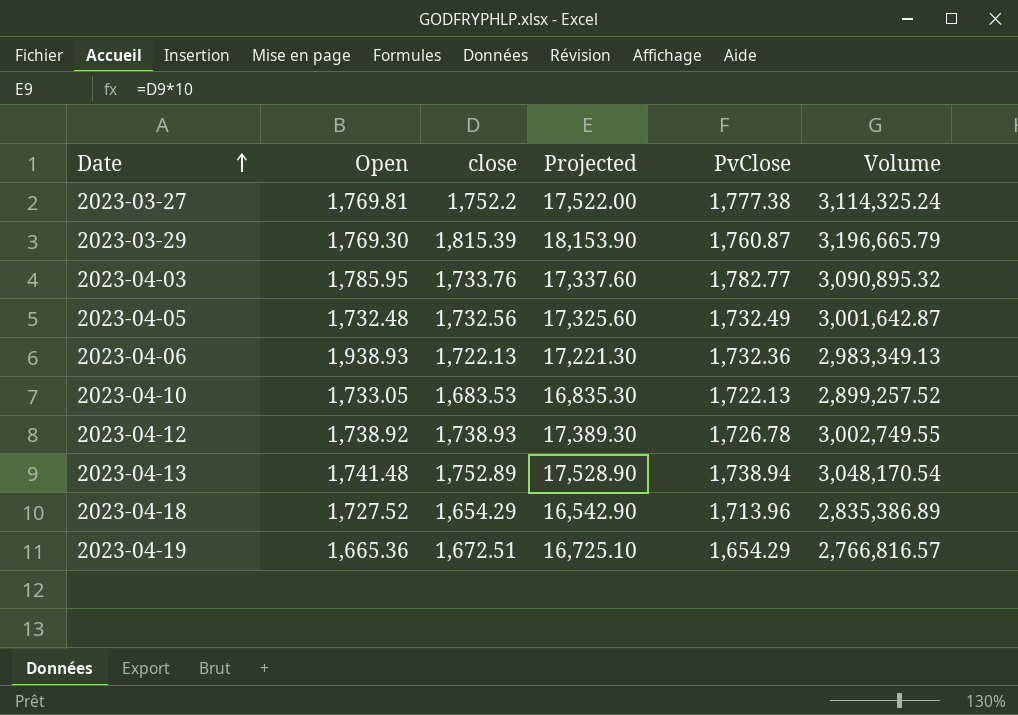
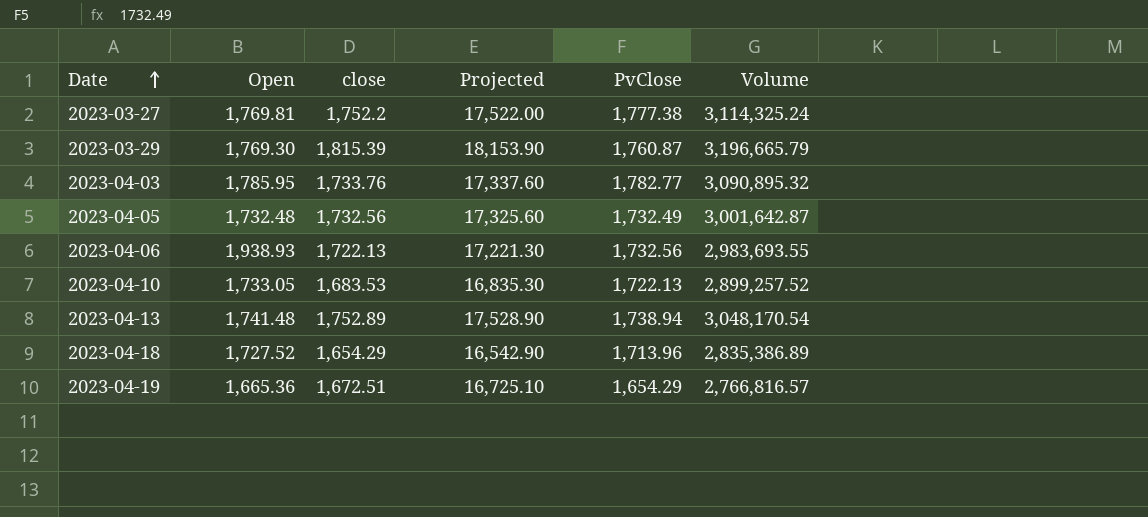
row 2023-04-12: 1,738.92 | 1,738.93 | 17,389.30 | 1,726.78 | 3,002,749.55 -> none
2023-04-06 | PvClose: 1,732.36 -> 1,732.56
2023-04-06 | Volume: 2,983,349.13 -> 2,983,693.55

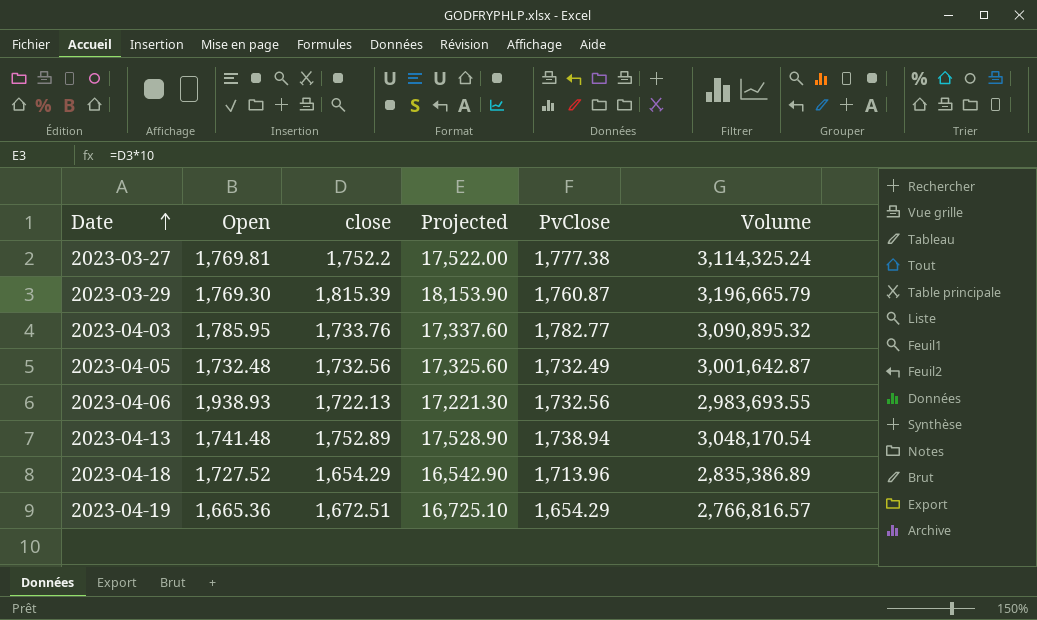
row 2023-04-10: 1,733.05 | 1,683.53 | 16,835.30 | 1,722.13 | 2,899,257.52 -> none

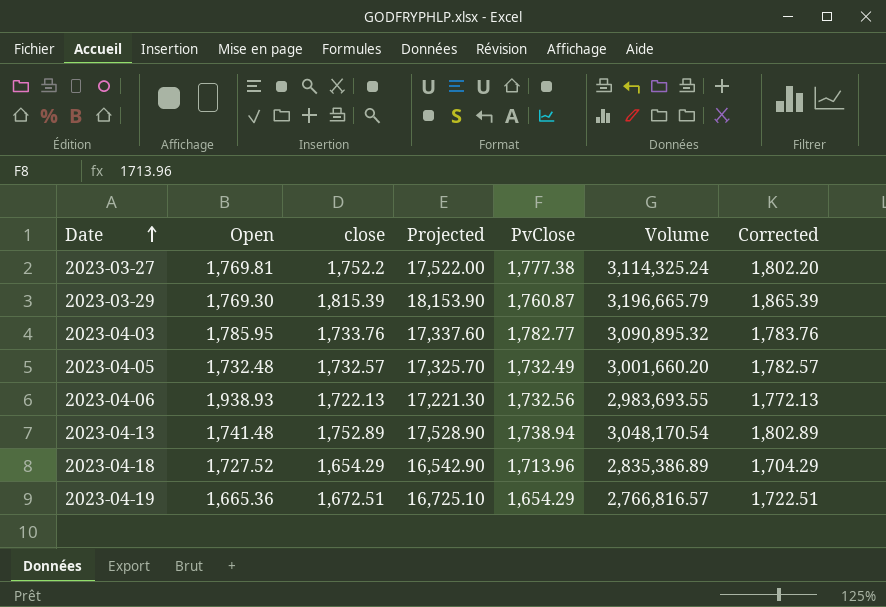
column Corrected | formula: none -> [close] + 50
2023-04-05 | close: 1,732.56 -> 1,732.57
2023-04-05 | Projected: 17,325.60 -> 17,325.70
2023-04-05 | Volume: 3,001,642.87 -> 3,001,660.20

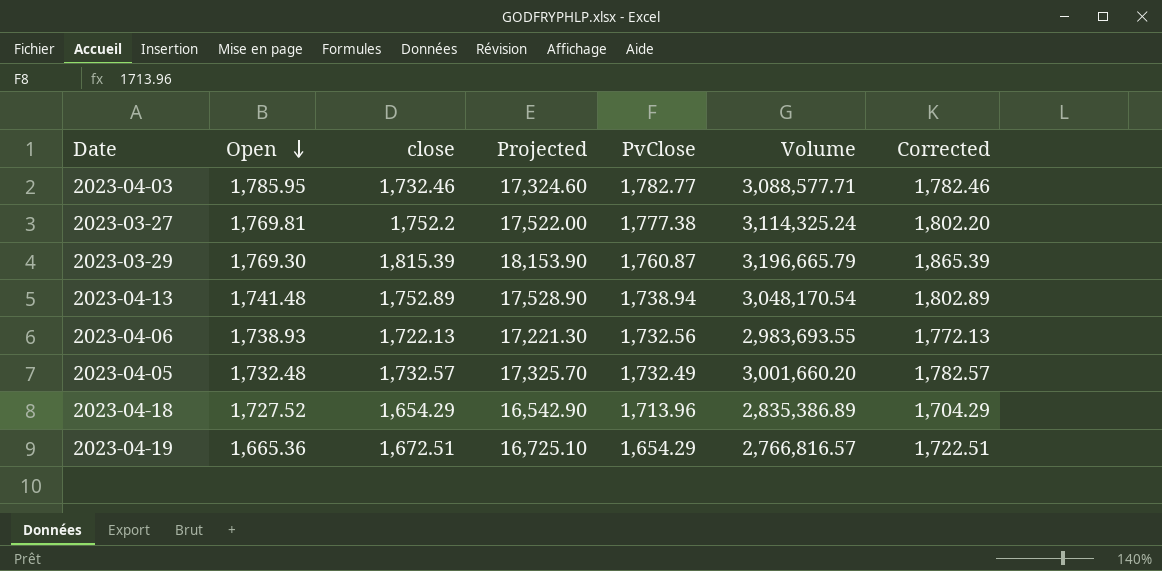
row order: Date ascending -> Open descending
2023-04-03 | close: 1,733.76 -> 1,732.46
2023-04-03 | Projected: 17,337.60 -> 17,324.60
2023-04-03 | Volume: 3,090,895.32 -> 3,088,577.71
2023-04-03 | Corrected: 1,783.76 -> 1,782.46
2023-04-06 | Open: 1,938.93 -> 1,738.93

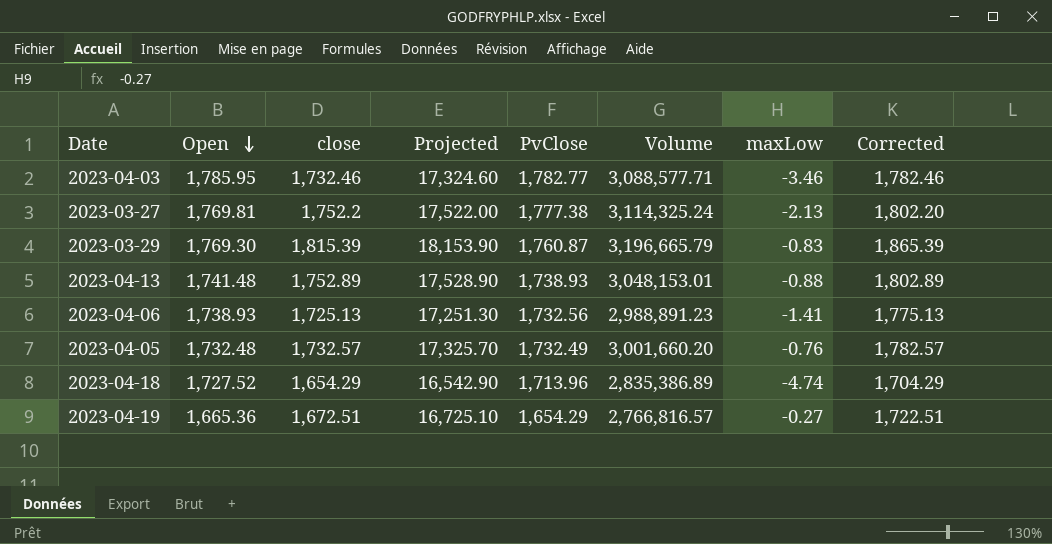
column maxLow | position: none -> 7
2023-04-13 | PvClose: 1,738.94 -> 1,738.93
2023-04-13 | Volume: 3,048,170.54 -> 3,048,153.01
2023-04-06 | close: 1,722.13 -> 1,725.13
2023-04-06 | Projected: 17,221.30 -> 17,251.30
2023-04-06 | Volume: 2,983,693.55 -> 2,988,891.23
2023-04-06 | Corrected: 1,772.13 -> 1,775.13

